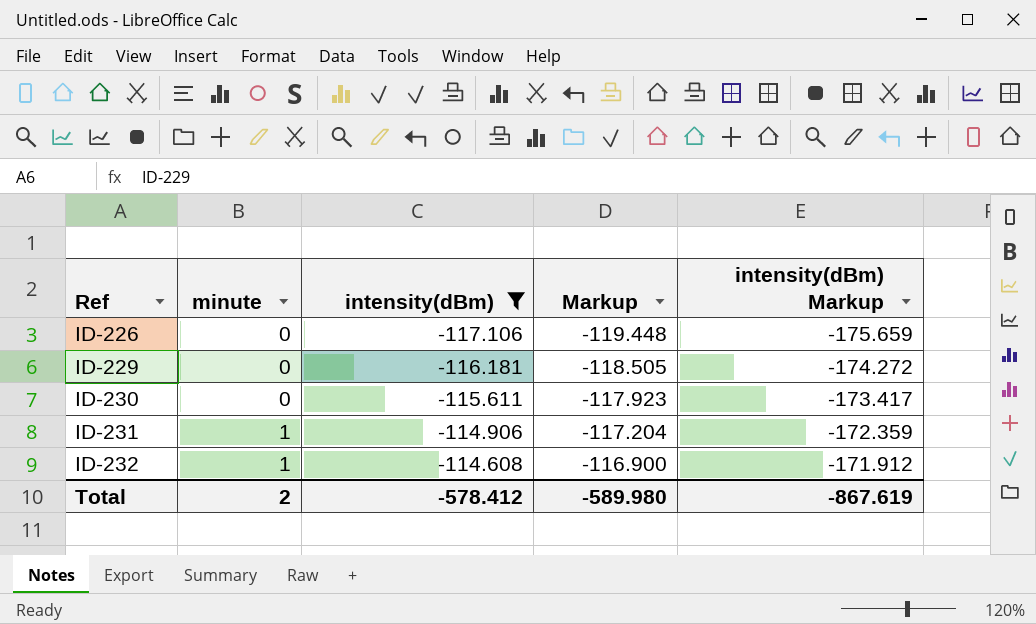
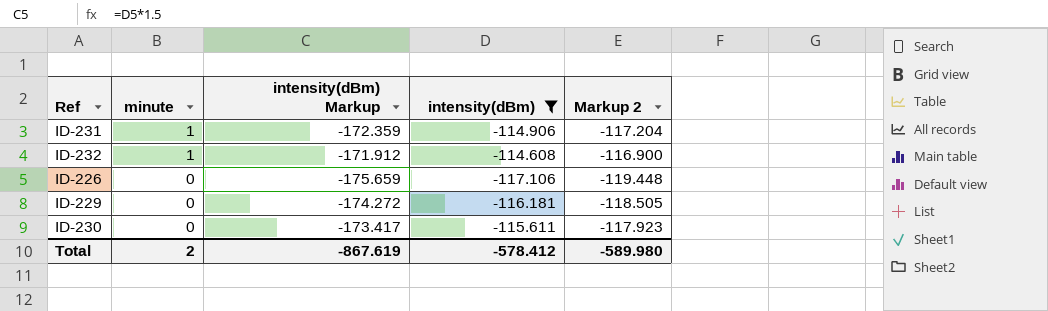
row order: Ref ascending -> minute descending
column intensity(dBm) Markup | position: 5 -> 3
column name: Markup -> Markup 2

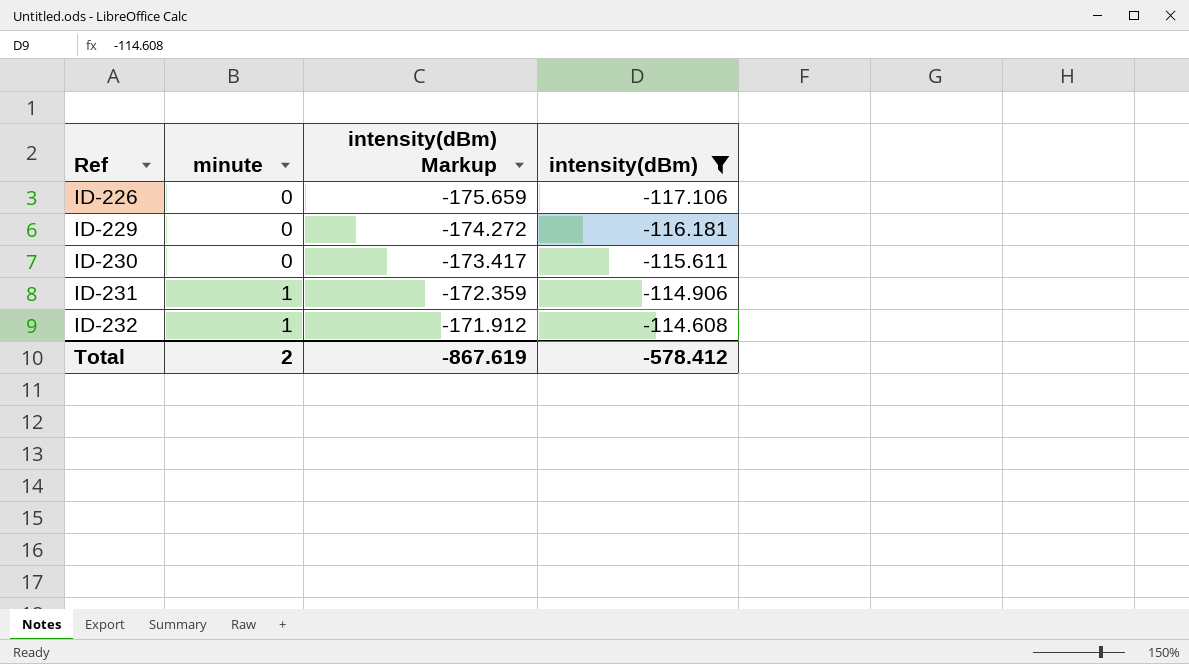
row order: minute descending -> Ref ascending
column Markup 2 | formula: [intensity(dBm)] * 1.02 -> none

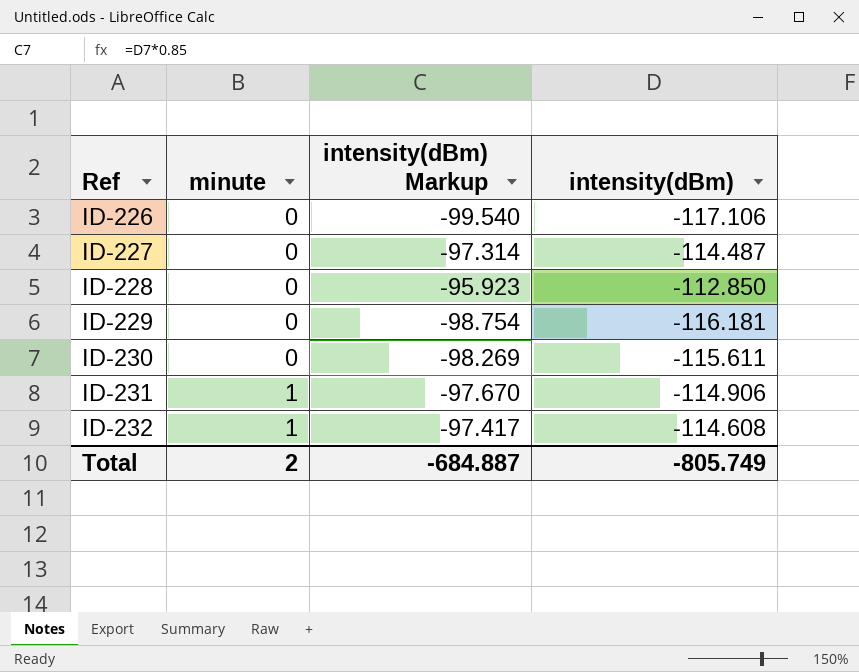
filter: intensity(dBm) <= -114.608 -> none
column intensity(dBm) Markup | formula: [intensity(dBm)] * 1.5 -> [intensity(dBm)] * 0.85
Total | intensity(dBm) Markup: -867.619 -> -684.887
Total | intensity(dBm): -578.412 -> -805.749

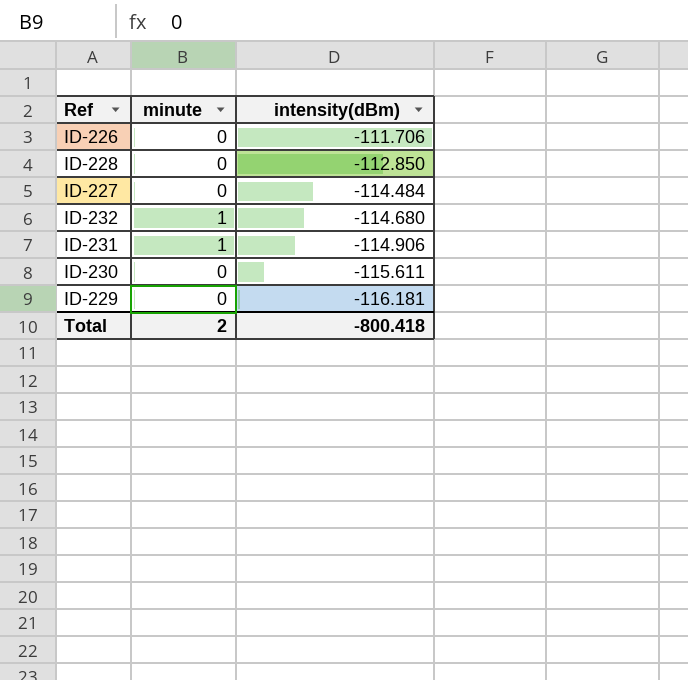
row order: Ref ascending -> intensity(dBm) descending
column intensity(dBm) Markup | formula: [intensity(dBm)] * 0.85 -> none
ID-226 | intensity(dBm): -117.106 -> -111.706
ID-227 | intensity(dBm): -114.487 -> -114.484
ID-232 | intensity(dBm): -114.608 -> -114.680
Total | intensity(dBm): -805.749 -> -800.418

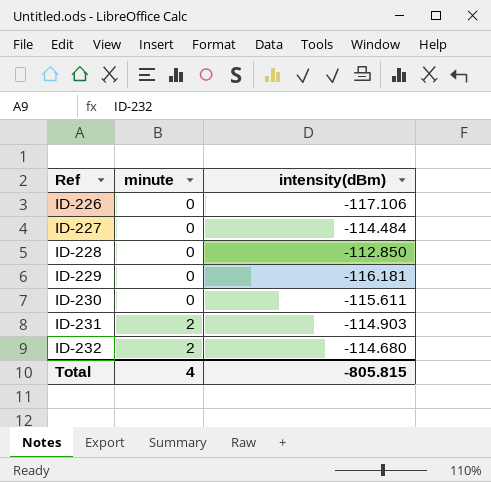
row order: intensity(dBm) descending -> Ref ascending
ID-226 | intensity(dBm): -111.706 -> -117.106
ID-231 | minute: 1 -> 2
ID-231 | intensity(dBm): -114.906 -> -114.903
ID-232 | minute: 1 -> 2
Total | minute: 2 -> 4
Total | intensity(dBm): -800.418 -> -805.815

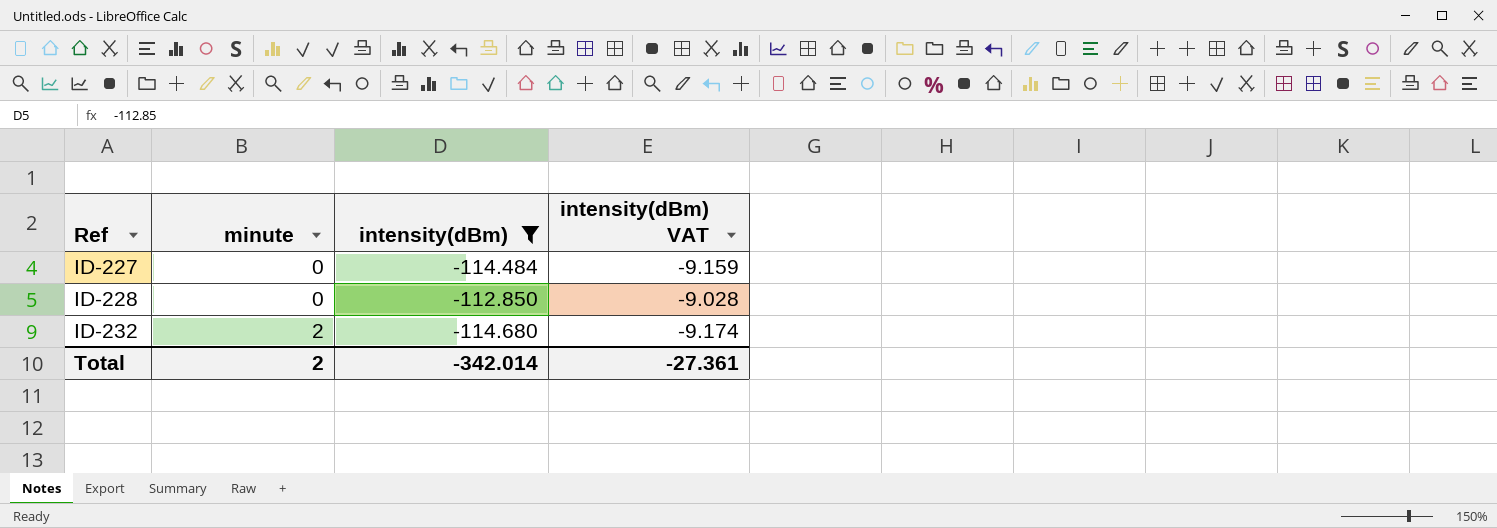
filter: none -> intensity(dBm) >= -114.680
column intensity(dBm) VAT | formula: none -> [intensity(dBm)] * 0.08
Total | minute: 4 -> 2
Total | intensity(dBm): -805.815 -> -342.014

